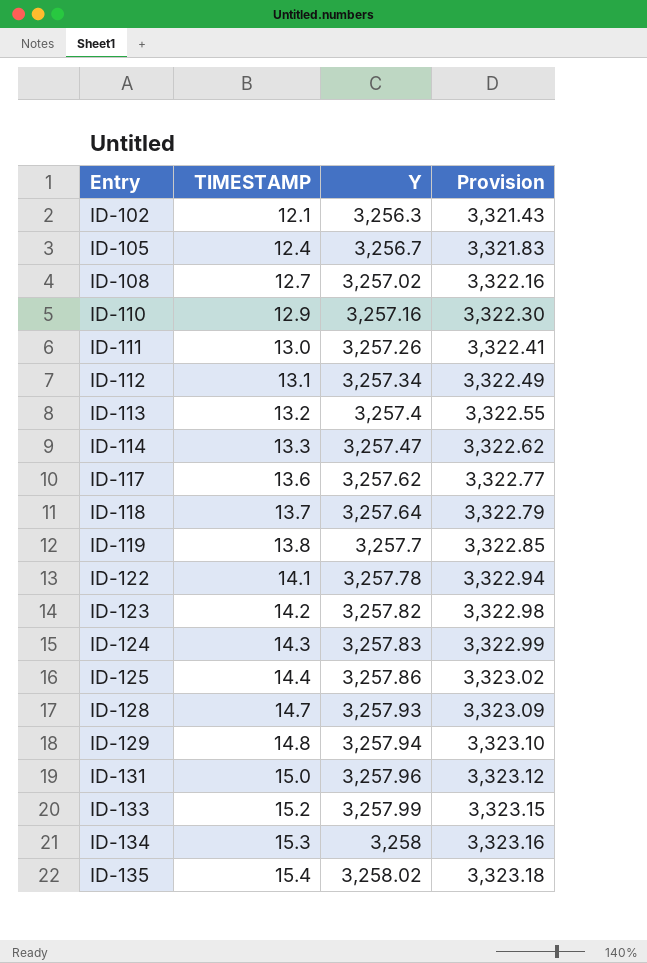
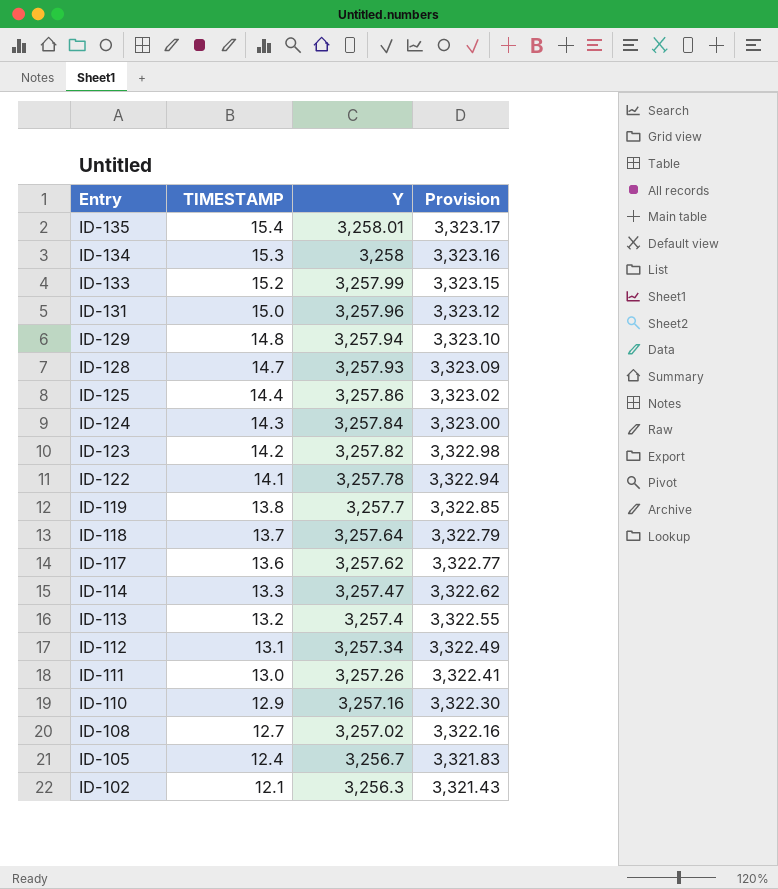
row order: Entry ascending -> Entry descending
ID-135 | Y: 3,258.02 -> 3,258.01
ID-135 | Provision: 3,323.18 -> 3,323.17
ID-124 | Y: 3,257.83 -> 3,257.84
ID-124 | Provision: 3,322.99 -> 3,323.00

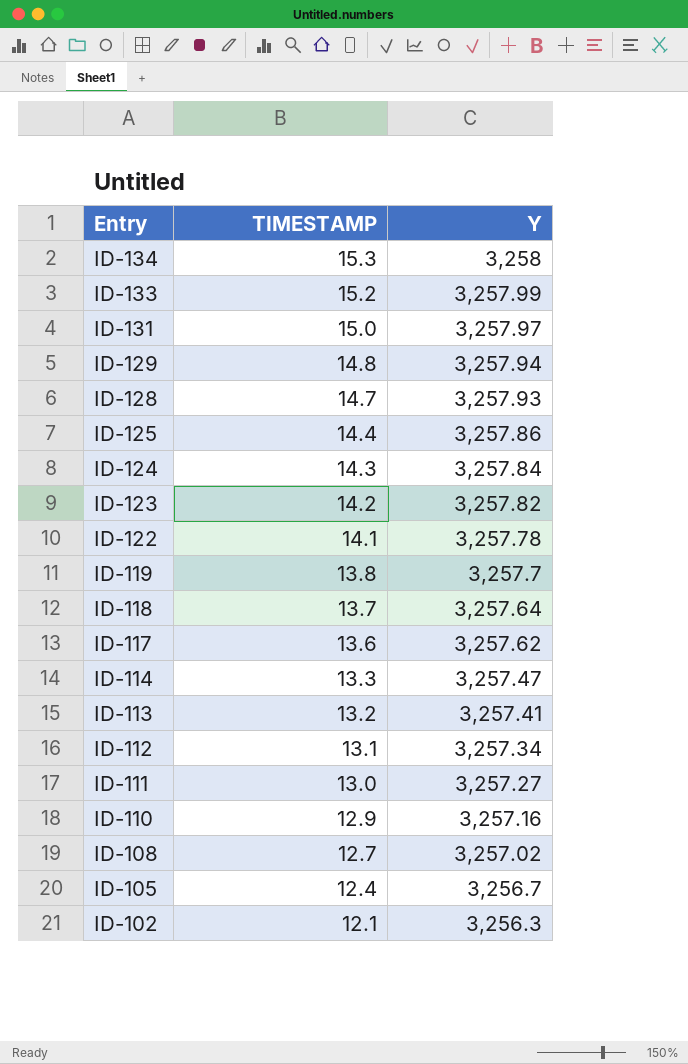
column Provision | formula: [Y] * 1.02 -> none
row ID-135: 15.4 | 3,258.01 | 3,323.17 -> none
ID-131 | Y: 3,257.96 -> 3,257.97
ID-113 | Y: 3,257.4 -> 3,257.41
ID-111 | Y: 3,257.26 -> 3,257.27

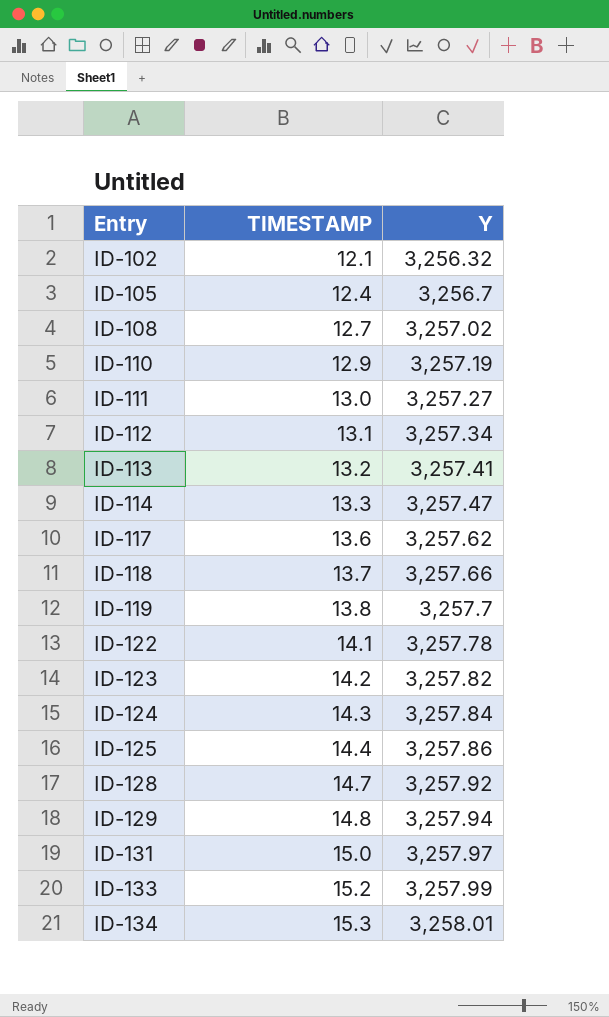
row order: Entry descending -> Entry ascending
ID-102 | Y: 3,256.3 -> 3,256.32
ID-110 | Y: 3,257.16 -> 3,257.19
ID-118 | Y: 3,257.64 -> 3,257.66
ID-128 | Y: 3,257.93 -> 3,257.92
ID-134 | Y: 3,258 -> 3,258.01

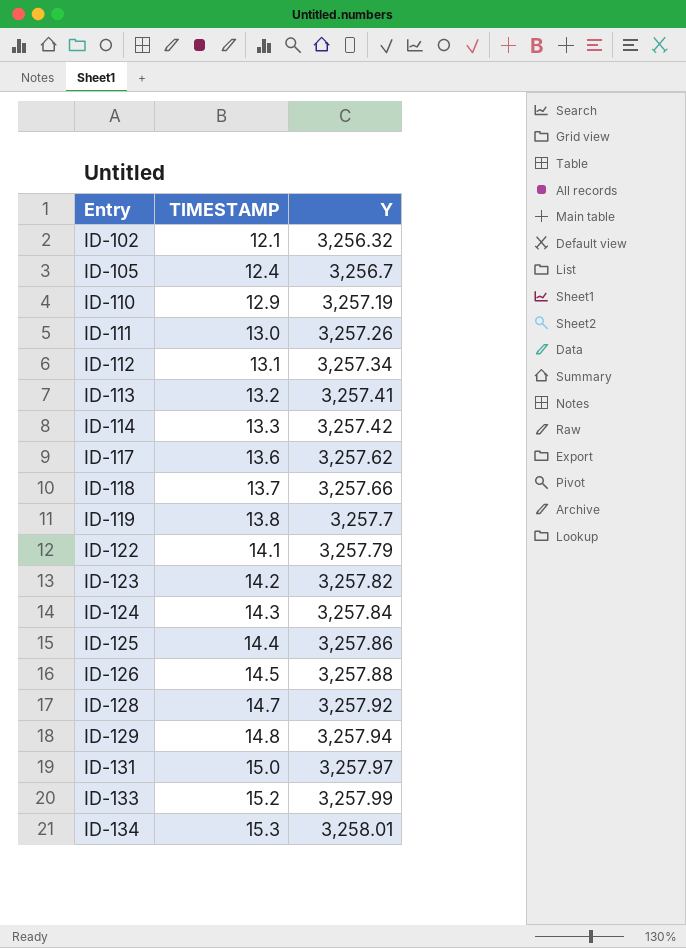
row ID-108: 12.7 | 3,257.02 -> none
ID-111 | Y: 3,257.27 -> 3,257.26
ID-114 | Y: 3,257.47 -> 3,257.42
ID-122 | Y: 3,257.78 -> 3,257.79
row ID-126: none -> 14.5 | 3,257.88

